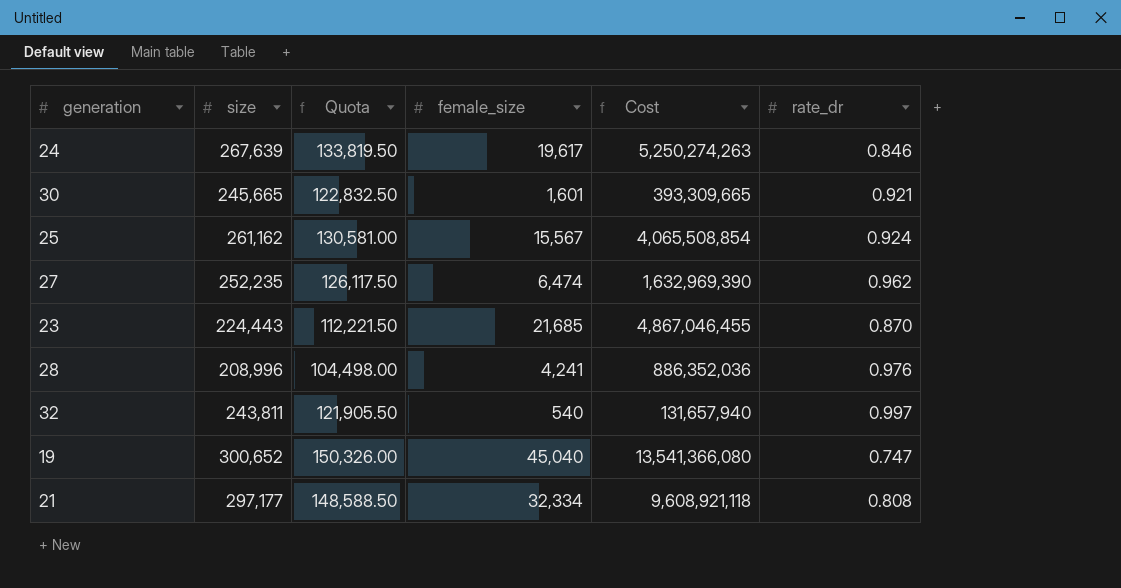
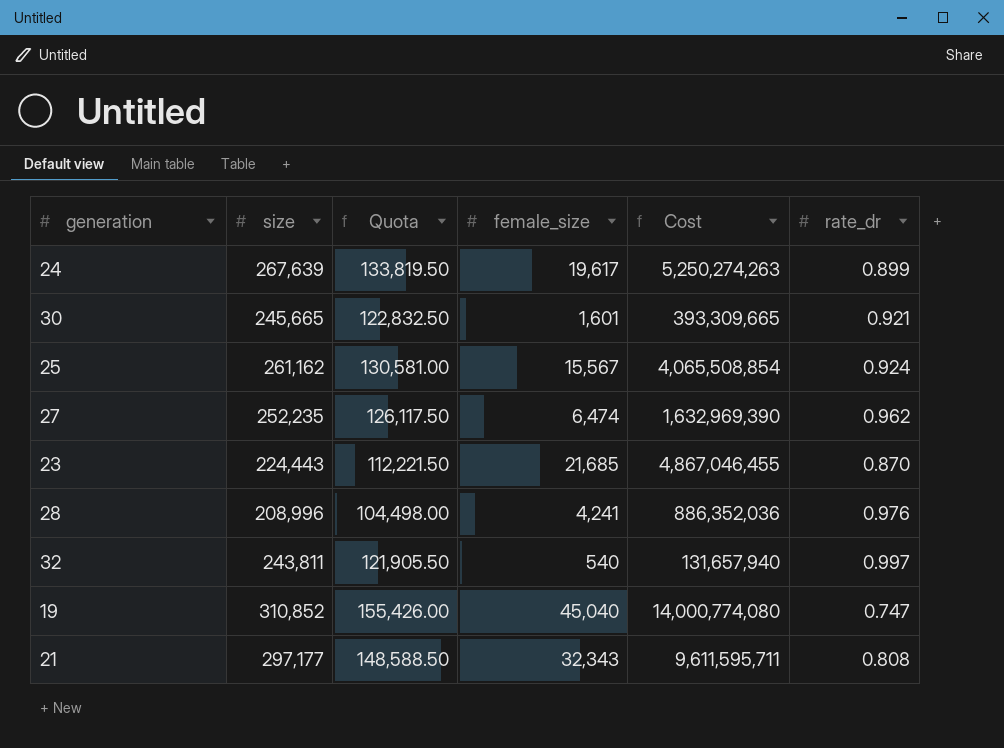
24 | rate_dr: 0.846 -> 0.899
19 | size: 300,652 -> 310,852
19 | Quota: 150,326.00 -> 155,426.00
19 | Cost: 13,541,366,080 -> 14,000,774,080
21 | female_size: 32,334 -> 32,343
21 | Cost: 9,608,921,118 -> 9,611,595,711

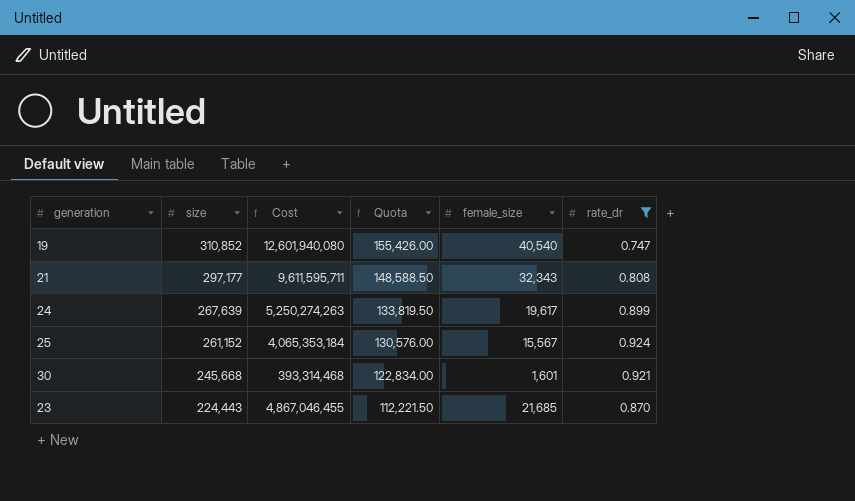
filter: none -> rate_dr <= 0.924
row order: none -> size descending
column Cost | position: 5 -> 3
19 | Cost: 14,000,774,080 -> 12,601,940,080
19 | female_size: 45,040 -> 40,540
25 | size: 261,162 -> 261,152
25 | Cost: 4,065,508,854 -> 4,065,353,184
25 | Quota: 130,581.00 -> 130,576.00
30 | size: 245,665 -> 245,668
30 | Cost: 393,309,665 -> 393,314,468
30 | Quota: 122,832.50 -> 122,834.00

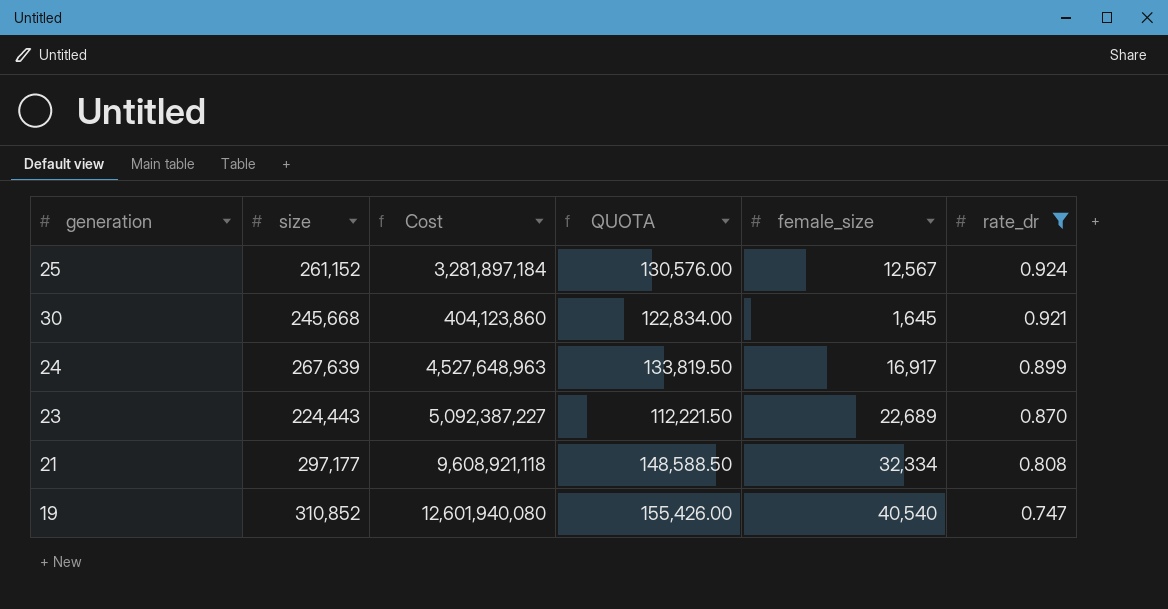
row order: size descending -> rate_dr descending
column name: Quota -> QUOTA
25 | Cost: 4,065,353,184 -> 3,281,897,184
25 | female_size: 15,567 -> 12,567
30 | Cost: 393,314,468 -> 404,123,860
30 | female_size: 1,601 -> 1,645
24 | Cost: 5,250,274,263 -> 4,527,648,963
24 | female_size: 19,617 -> 16,917
23 | Cost: 4,867,046,455 -> 5,092,387,227
23 | female_size: 21,685 -> 22,689
21 | Cost: 9,611,595,711 -> 9,608,921,118
21 | female_size: 32,343 -> 32,334

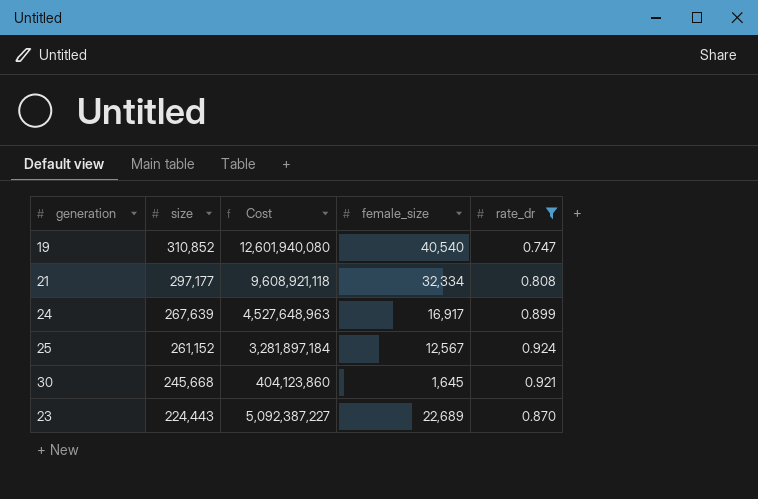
row order: rate_dr descending -> size descending
column QUOTA | formula: [size] * 0.5 -> none

